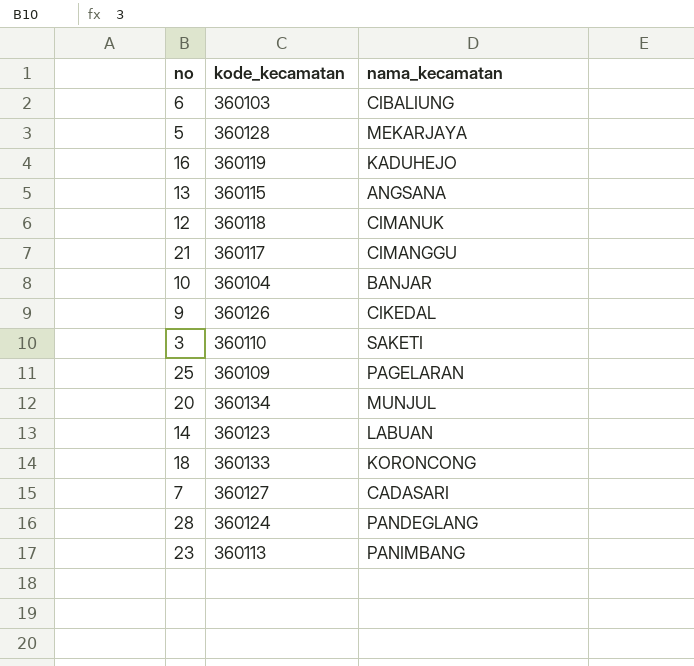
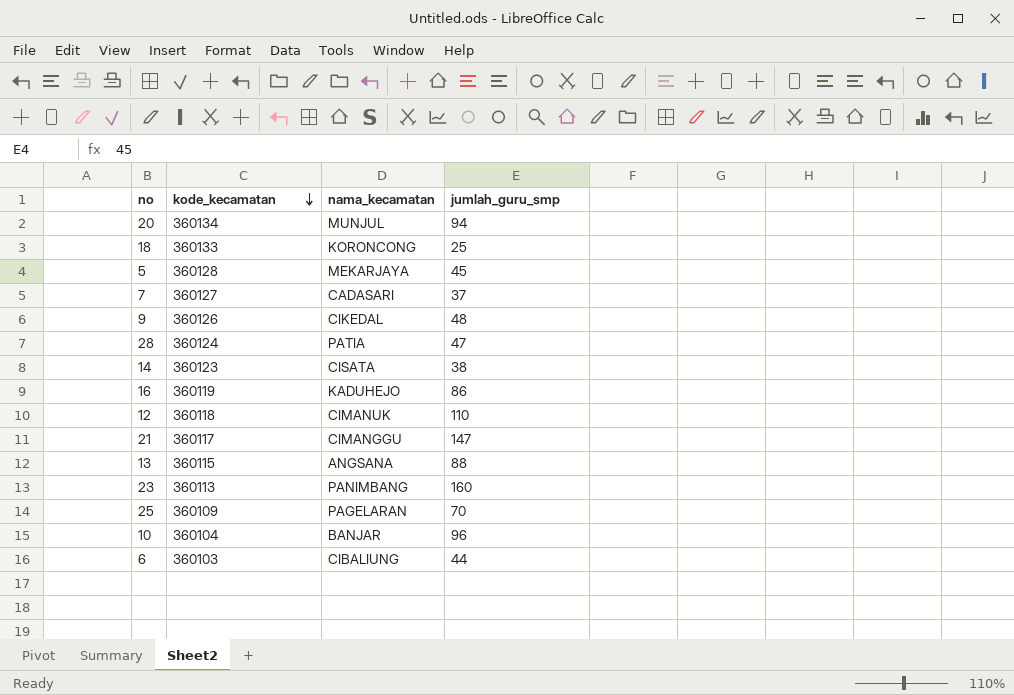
row order: none -> kode_kecamatan descending
column jumlah_guru_smp | position: none -> 4
row 3: 360110 | SAKETI -> none
28 | nama_kecamatan: PANDEGLANG -> PATIA
14 | nama_kecamatan: LABUAN -> CISATA

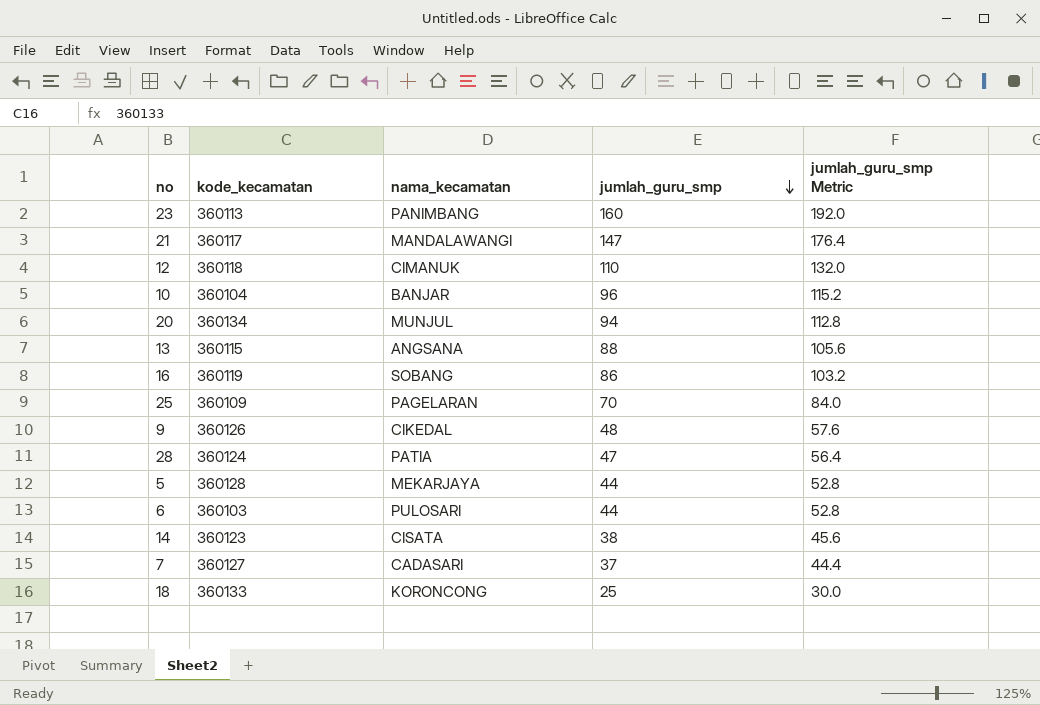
row order: kode_kecamatan descending -> jumlah_guru_smp descending
column jumlah_guru_smp Metric | formula: none -> [jumlah_guru_smp] * 1.2
21 | nama_kecamatan: CIMANGGU -> MANDALAWANGI
16 | nama_kecamatan: KADUHEJO -> SOBANG
5 | jumlah_guru_smp: 45 -> 44
6 | nama_kecamatan: CIBALIUNG -> PULOSARI

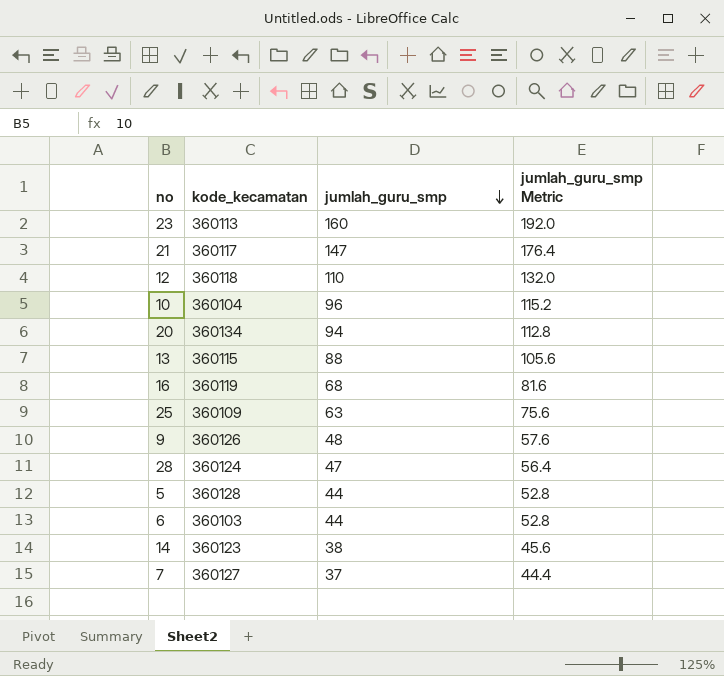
column nama_kecamatan | position: 3 -> none
row 18: 360133 | KORONCONG | 25 | 30.0 -> none
16 | jumlah_guru_smp: 86 -> 68
16 | jumlah_guru_smp Metric: 103.2 -> 81.6
25 | jumlah_guru_smp: 70 -> 63
25 | jumlah_guru_smp Metric: 84.0 -> 75.6

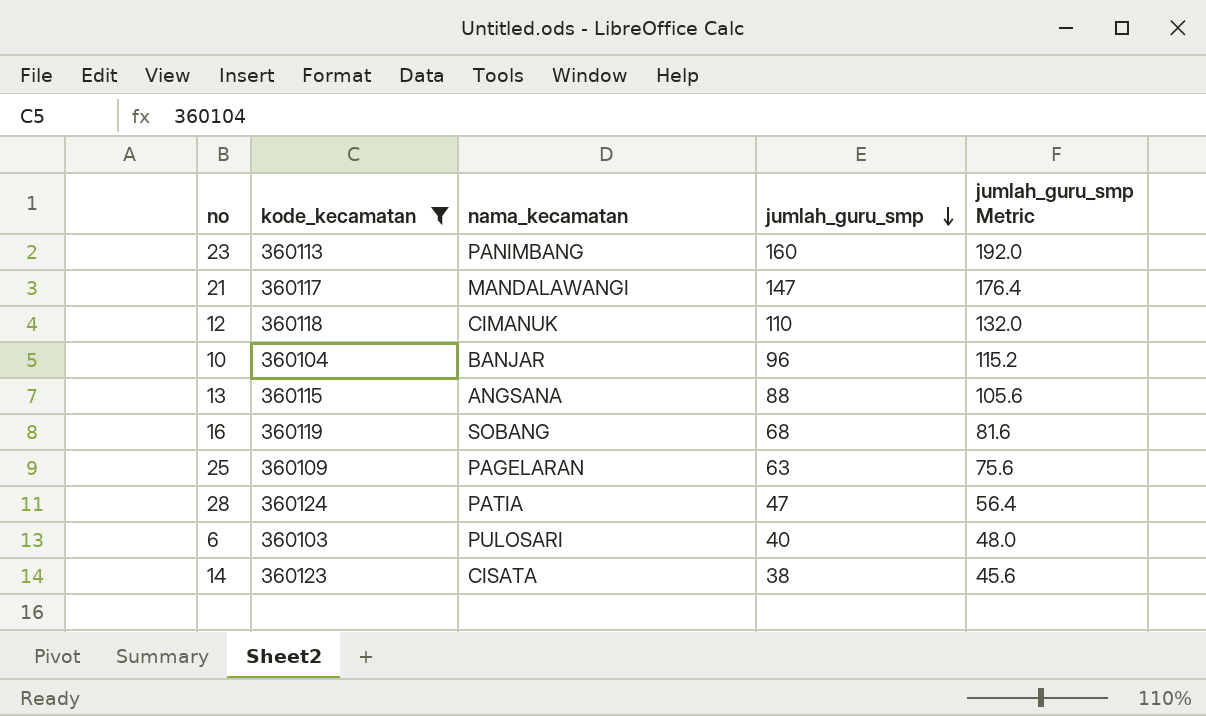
filter: none -> kode_kecamatan <= 360124
column nama_kecamatan | position: none -> 3
6 | jumlah_guru_smp: 44 -> 40
6 | jumlah_guru_smp Metric: 52.8 -> 48.0

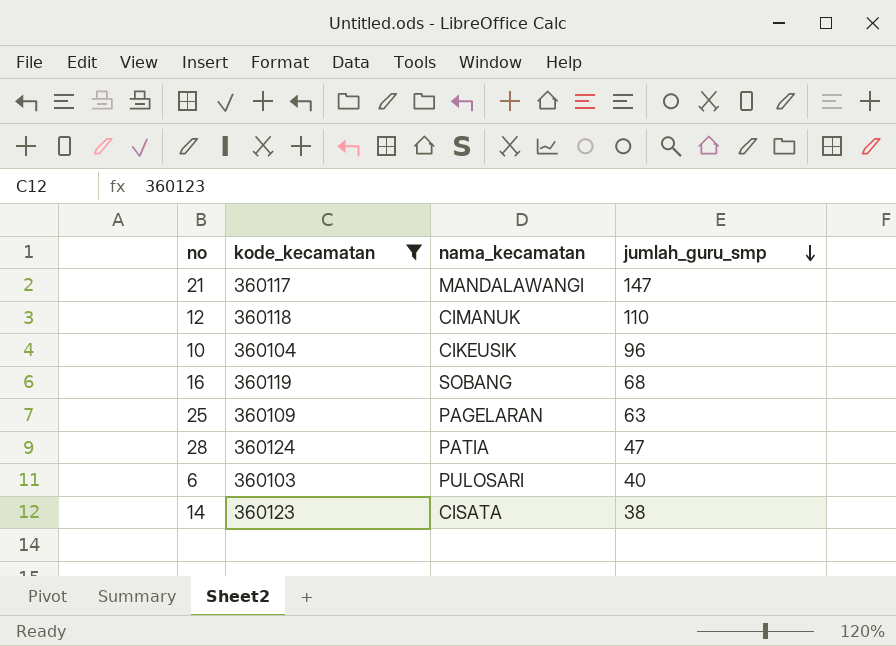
column jumlah_guru_smp Metric | formula: [jumlah_guru_smp] * 1.2 -> none
row 23: 360113 | PANIMBANG | 160 | 192.0 -> none
row 13: 360115 | ANGSANA | 88 | 105.6 -> none
10 | nama_kecamatan: BANJAR -> CIKEUSIK

